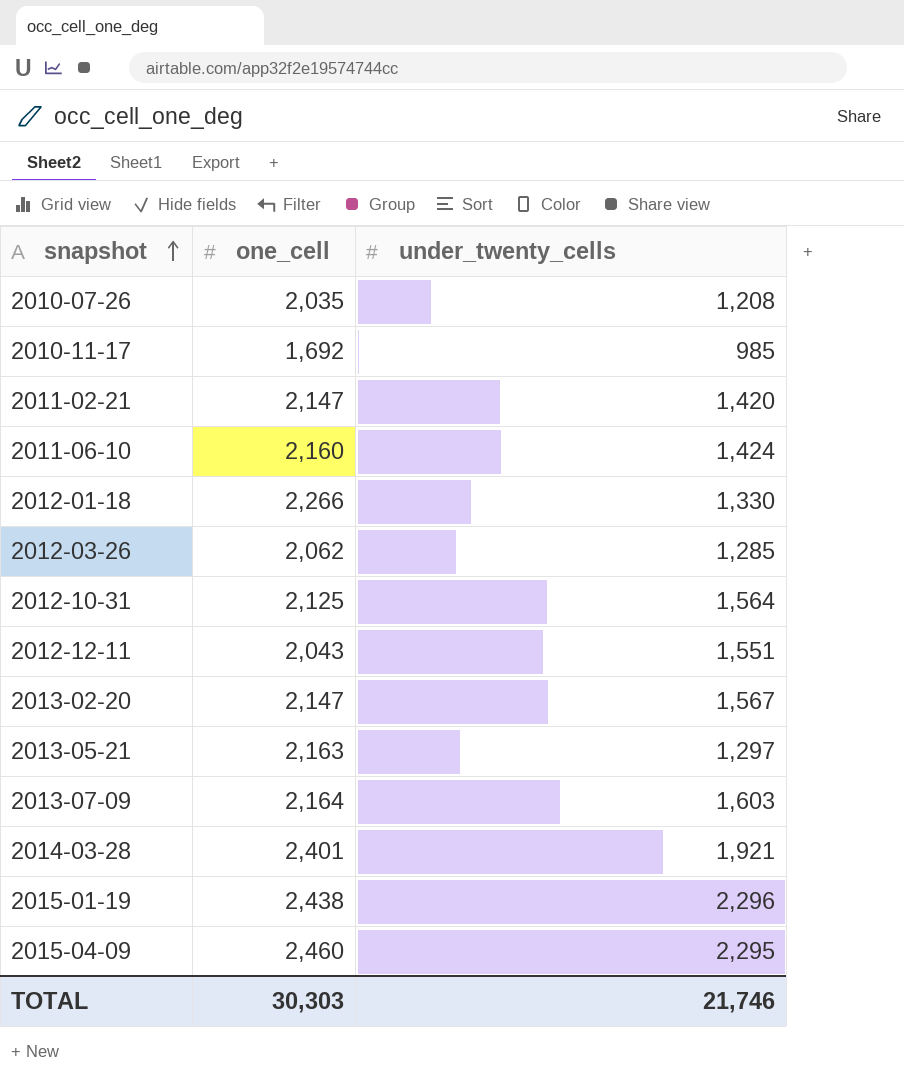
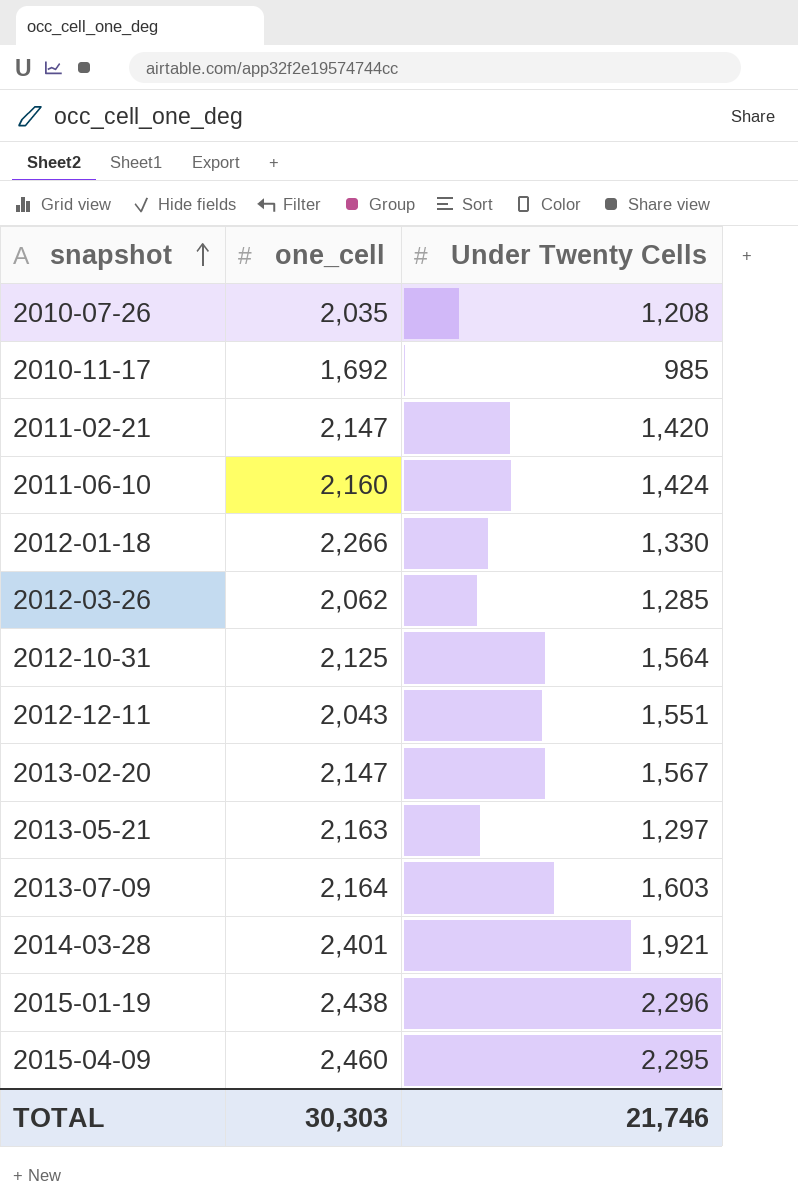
column name: under_twenty_cells -> Under Twenty Cells

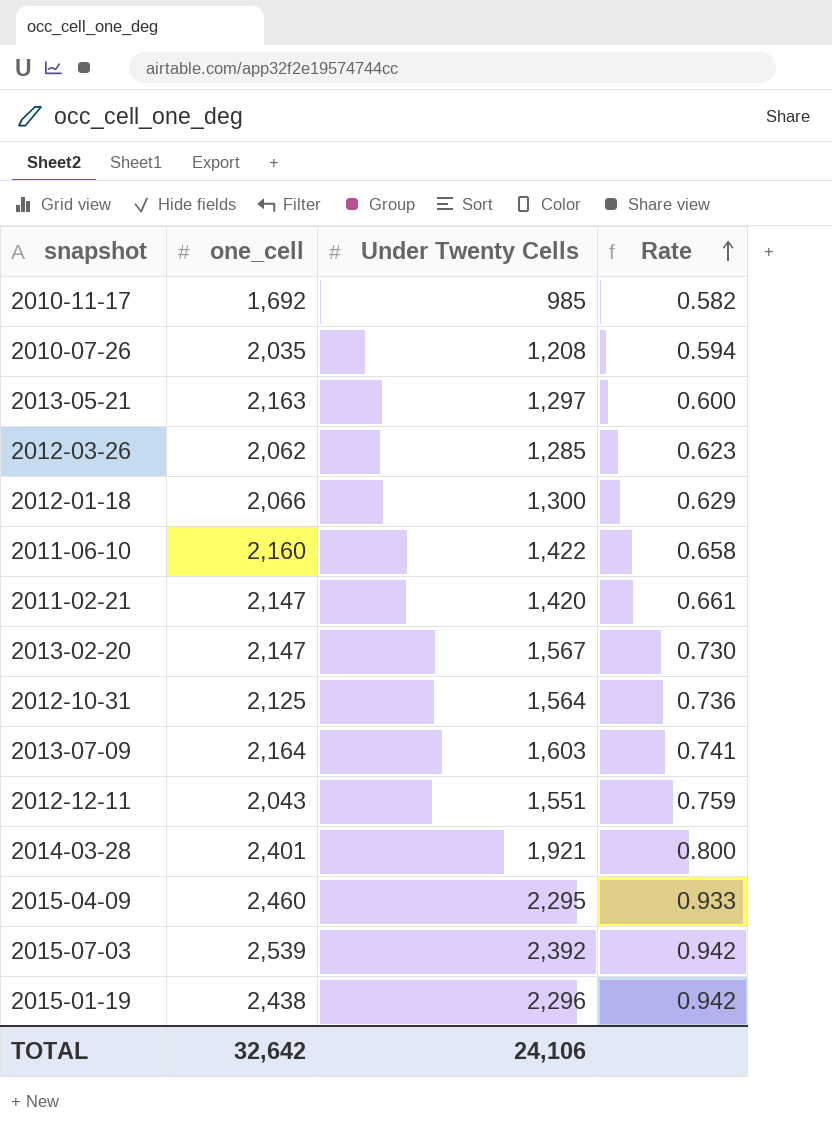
row order: snapshot ascending -> Rate ascending
column Rate | formula: none -> [Under Twenty Cells] / [one_cell]
2012-01-18 | one_cell: 2,266 -> 2,066
2012-01-18 | Under Twenty Cells: 1,330 -> 1,300
2011-06-10 | Under Twenty Cells: 1,424 -> 1,422
row 2015-07-03: none -> 2,539 | 2,392 | 0.942
TOTAL | one_cell: 30,303 -> 32,642
TOTAL | Under Twenty Cells: 21,746 -> 24,106

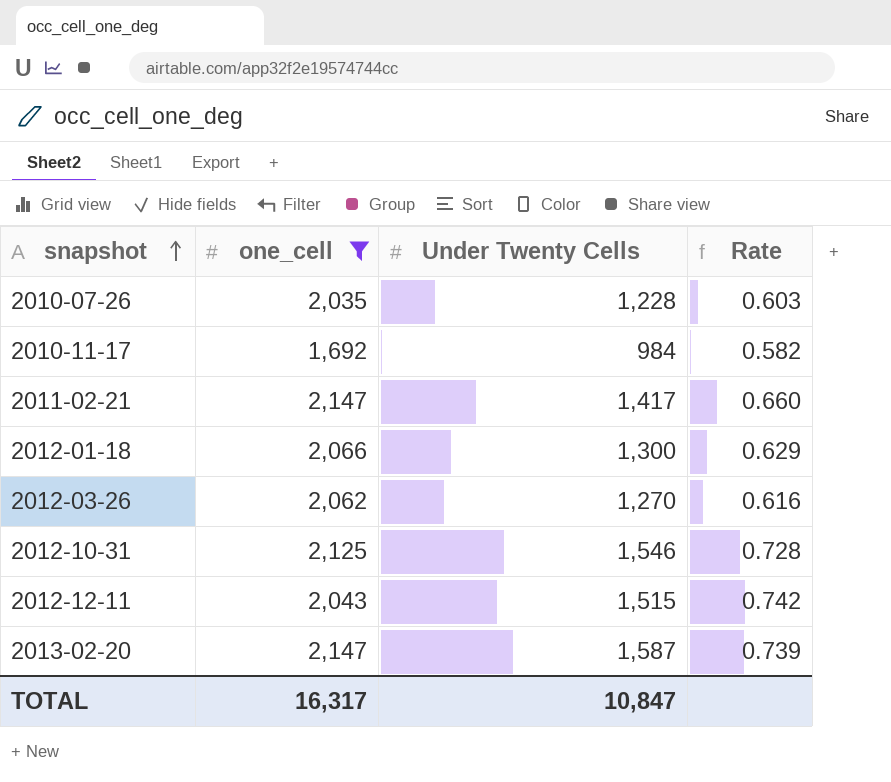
filter: none -> one_cell <= 2,147
row order: Rate ascending -> snapshot ascending
2010-07-26 | Under Twenty Cells: 1,208 -> 1,228
2010-07-26 | Rate: 0.594 -> 0.603
2010-11-17 | Under Twenty Cells: 985 -> 984
2011-02-21 | Under Twenty Cells: 1,420 -> 1,417
2011-02-21 | Rate: 0.661 -> 0.660
2012-03-26 | Under Twenty Cells: 1,285 -> 1,270
2012-03-26 | Rate: 0.623 -> 0.616
2012-10-31 | Under Twenty Cells: 1,564 -> 1,546
2012-10-31 | Rate: 0.736 -> 0.728
2012-12-11 | Under Twenty Cells: 1,551 -> 1,515
2012-12-11 | Rate: 0.759 -> 0.742
2013-02-20 | Under Twenty Cells: 1,567 -> 1,587
2013-02-20 | Rate: 0.730 -> 0.739
TOTAL | one_cell: 32,642 -> 16,317
TOTAL | Under Twenty Cells: 24,106 -> 10,847

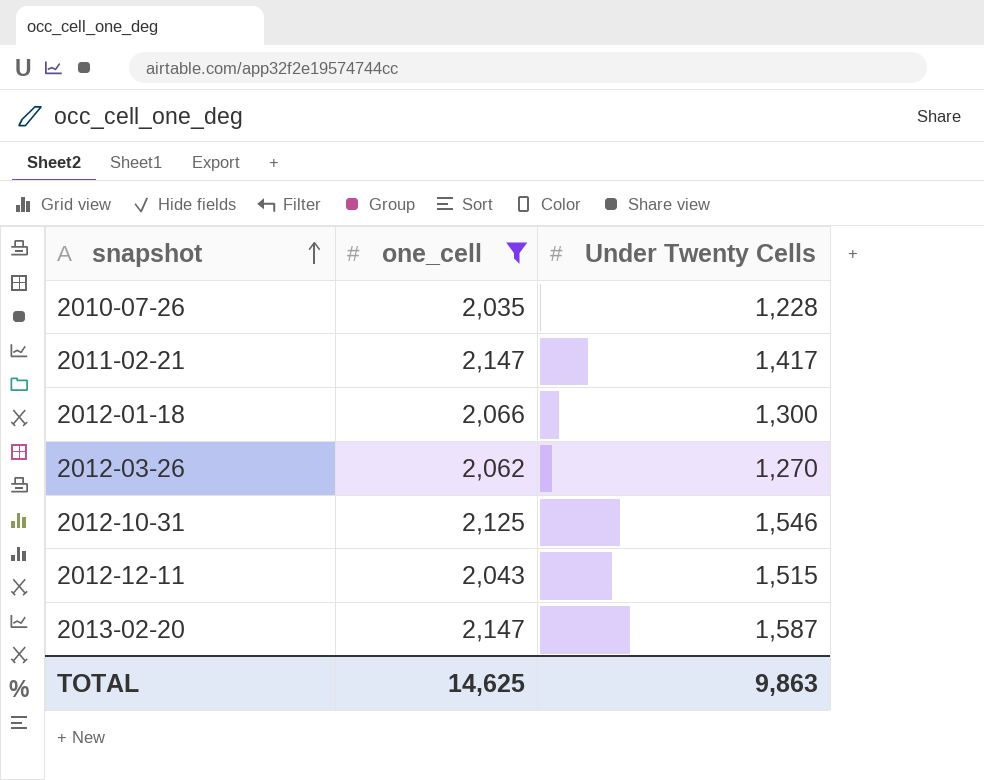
column Rate | formula: [Under Twenty Cells] / [one_cell] -> none
row 2010-11-17: 1,692 | 984 | 0.582 -> none
TOTAL | one_cell: 16,317 -> 14,625
TOTAL | Under Twenty Cells: 10,847 -> 9,863

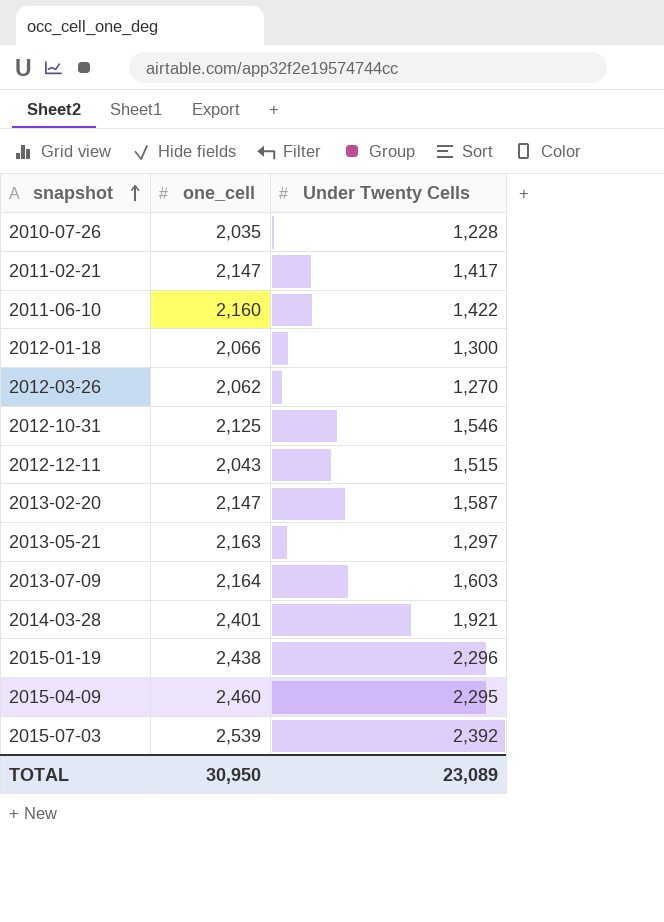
filter: one_cell <= 2,147 -> none
TOTAL | one_cell: 14,625 -> 30,950
TOTAL | Under Twenty Cells: 9,863 -> 23,089

